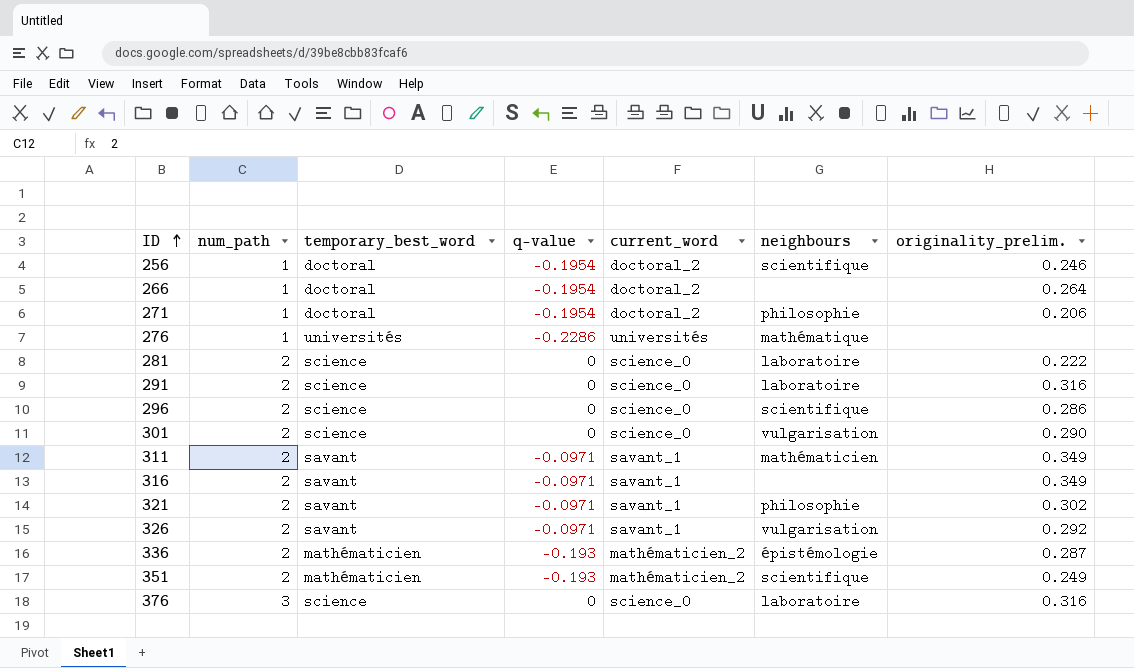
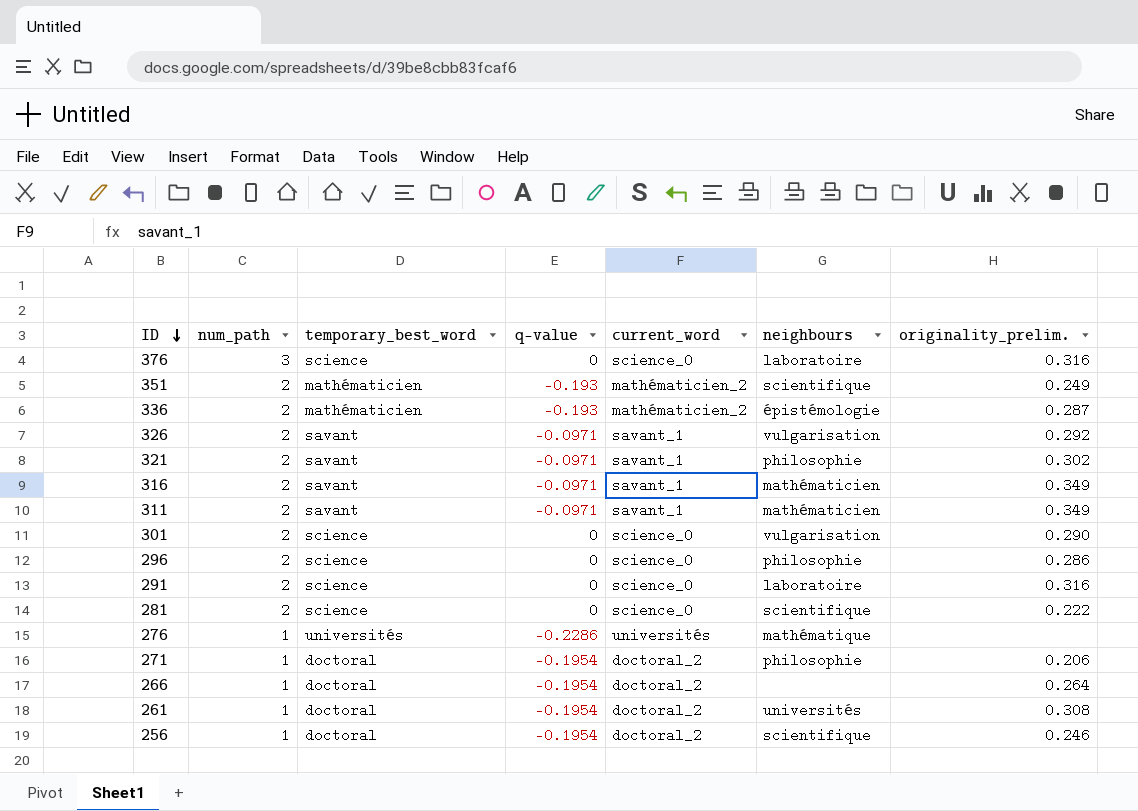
row order: ID ascending -> ID descending
316 | neighbours: none -> mathématicien
296 | neighbours: scientifique -> philosophie
281 | neighbours: laboratoire -> scientifique
row 261: none -> 1 | doctoral | -0.1954 | doctoral_2 | universités | 0.308

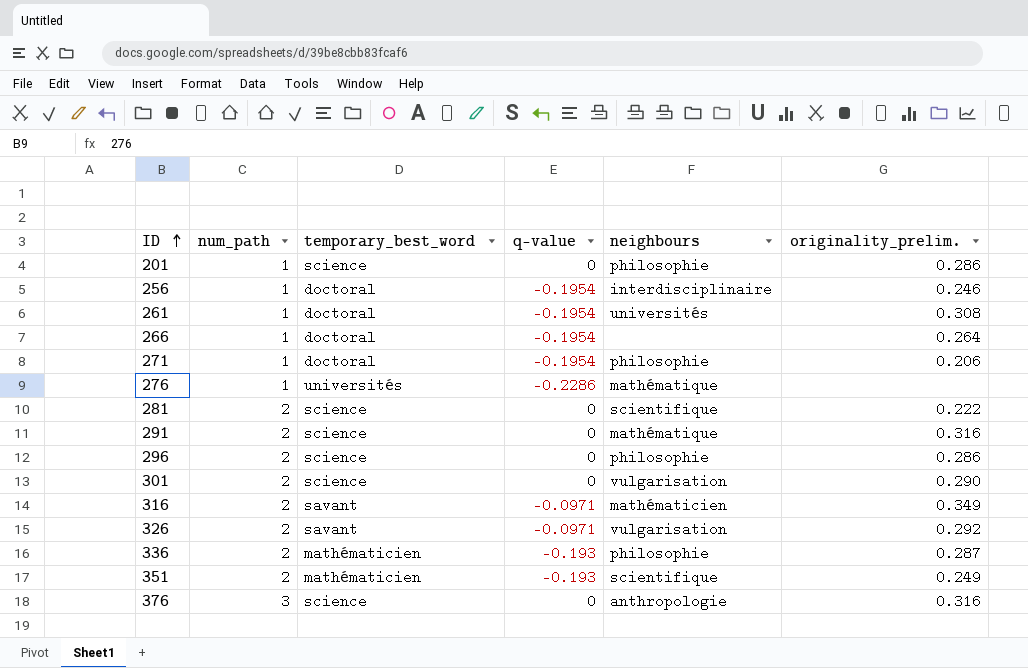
row order: ID descending -> ID ascending
column current_word | position: 5 -> none
row 321: 2 | savant | -0.0971 | savant_1 | philosophie | 0.302 -> none
row 311: 2 | savant | -0.0971 | savant_1 | mathématicien | 0.349 -> none
row 201: none -> 1 | science | 0 | philosophie | 0.286
256 | neighbours: scientifique -> interdisciplinaire
291 | neighbours: laboratoire -> mathématique
336 | neighbours: épistémologie -> philosophie
376 | neighbours: laboratoire -> anthropologie

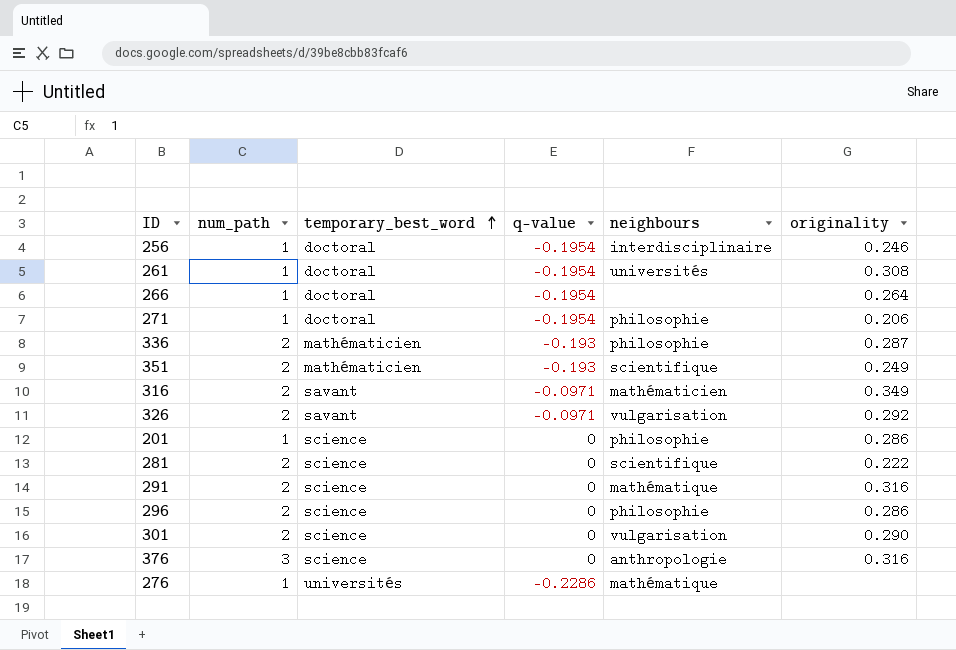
row order: ID ascending -> temporary_best_word ascending
column name: originality_prelim. -> originality

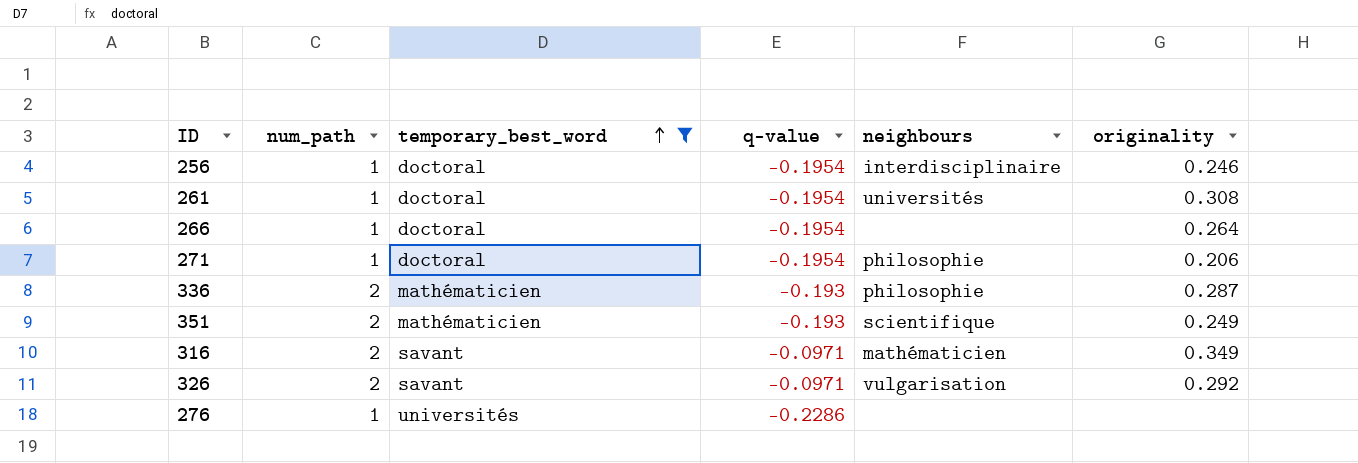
filter: none -> temporary_best_word != science
276 | neighbours: mathématique -> none

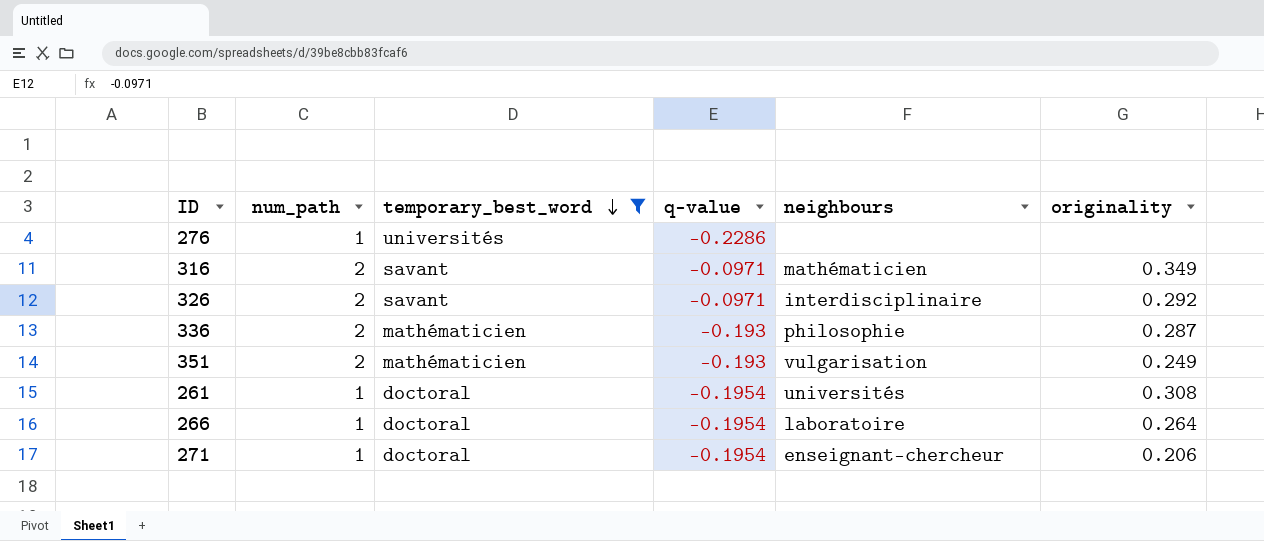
row order: temporary_best_word ascending -> temporary_best_word descending
row 256: 1 | doctoral | -0.1954 | interdisciplinaire | 0.246 -> none
326 | neighbours: vulgarisation -> interdisciplinaire
351 | neighbours: scientifique -> vulgarisation
266 | neighbours: none -> laboratoire
271 | neighbours: philosophie -> enseignant-chercheur

